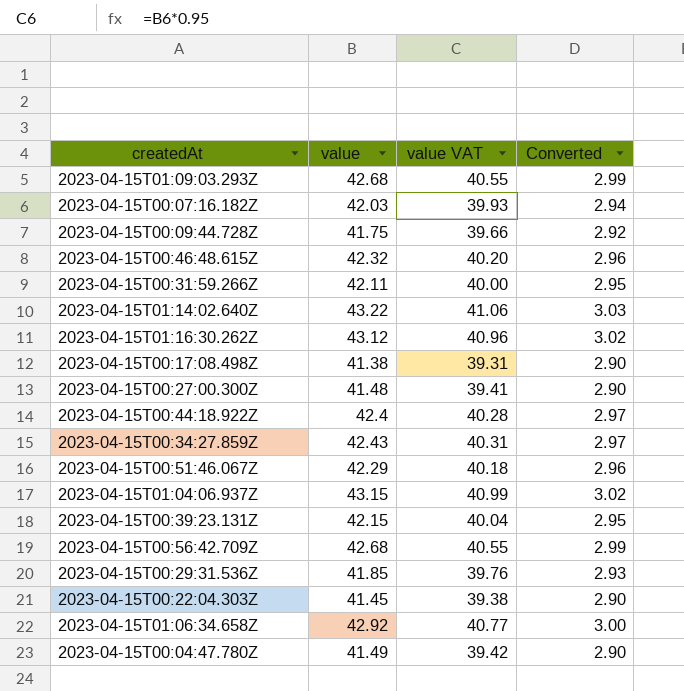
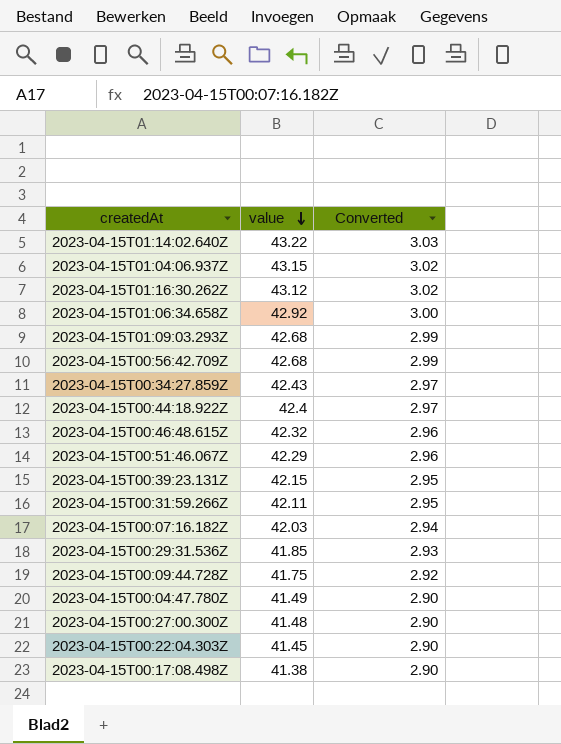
row order: none -> value descending
column value VAT | formula: [value] * 0.95 -> none

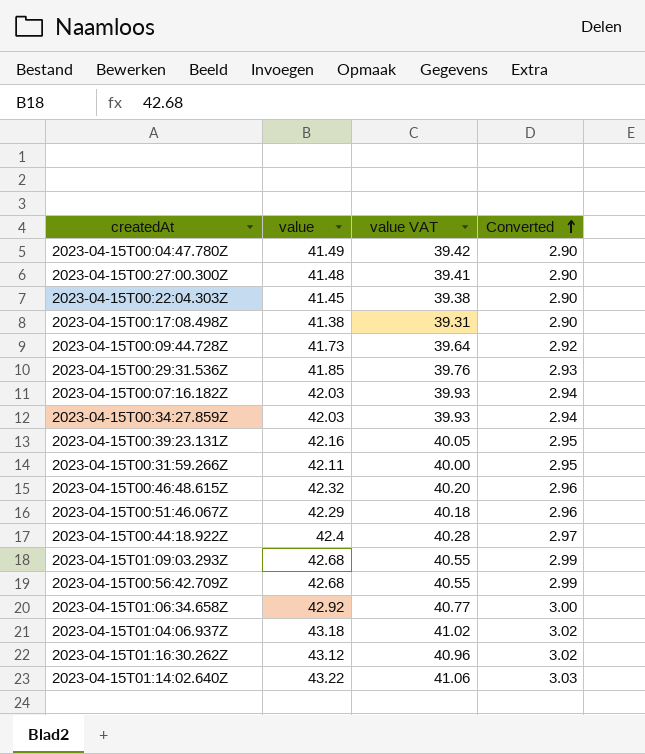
row order: value descending -> Converted ascending
column value VAT | formula: none -> [value] * 0.95
2023-04-15T00:09:44.728Z | value: 41.75 -> 41.73
2023-04-15T00:34:27.859Z | value: 42.43 -> 42.03
2023-04-15T00:34:27.859Z | Converted: 2.97 -> 2.94
2023-04-15T00:39:23.131Z | value: 42.15 -> 42.16
2023-04-15T01:04:06.937Z | value: 43.15 -> 43.18

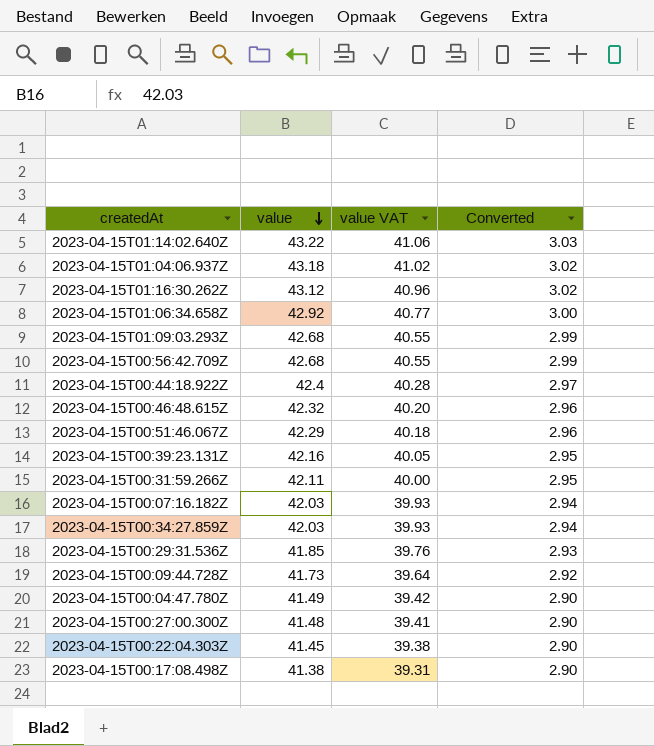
row order: Converted ascending -> value descending

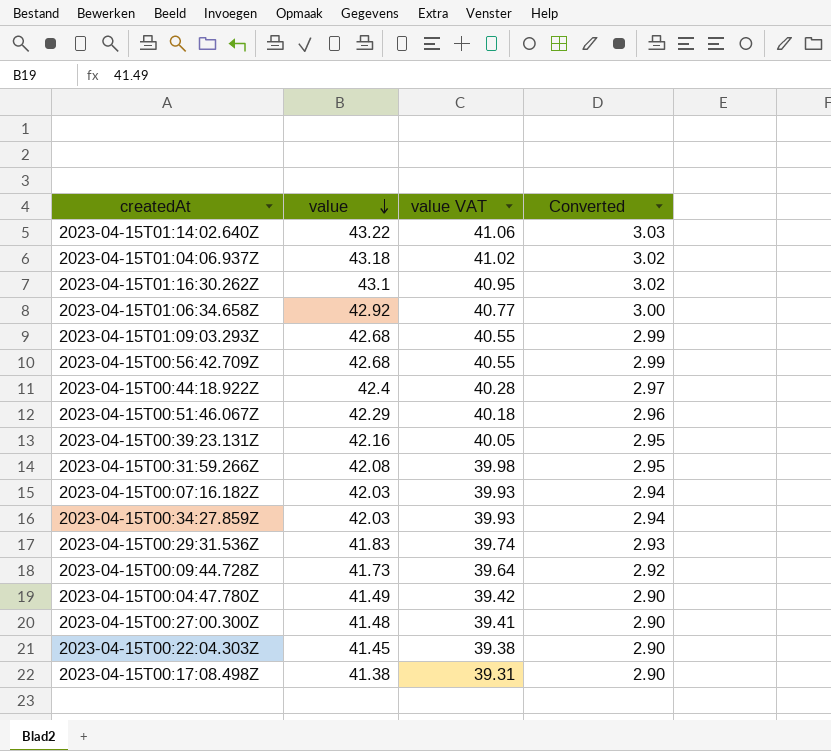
row 2023-04-15T00:46:48.615Z: 42.32 | 40.20 | 2.96 -> none
2023-04-15T01:16:30.262Z | value: 43.12 -> 43.1
2023-04-15T01:16:30.262Z | value VAT: 40.96 -> 40.95
2023-04-15T00:31:59.266Z | value: 42.11 -> 42.08
2023-04-15T00:31:59.266Z | value VAT: 40.00 -> 39.98
2023-04-15T00:29:31.536Z | value: 41.85 -> 41.83
2023-04-15T00:29:31.536Z | value VAT: 39.76 -> 39.74

